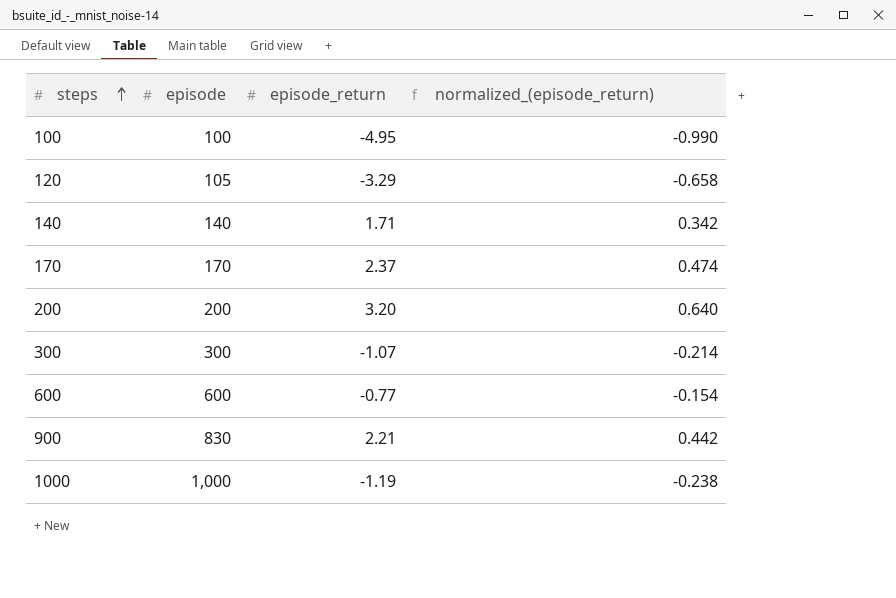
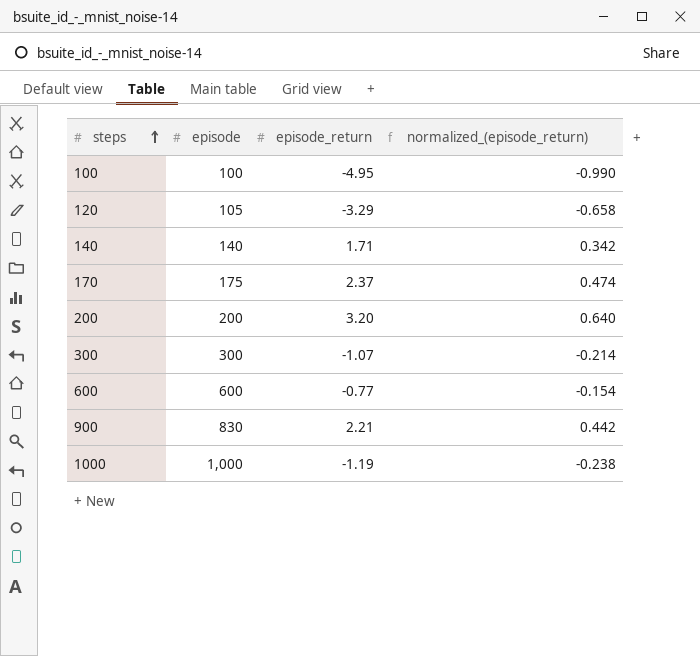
170 | episode: 170 -> 175

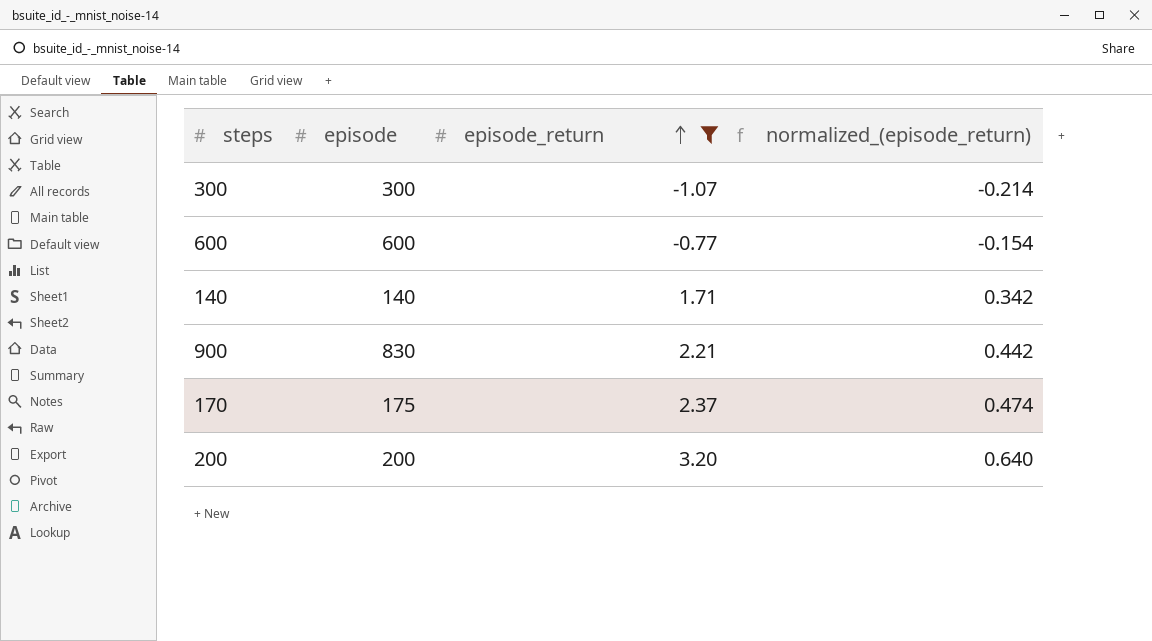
filter: none -> episode_return >= -1.07
row order: steps ascending -> episode_return ascending

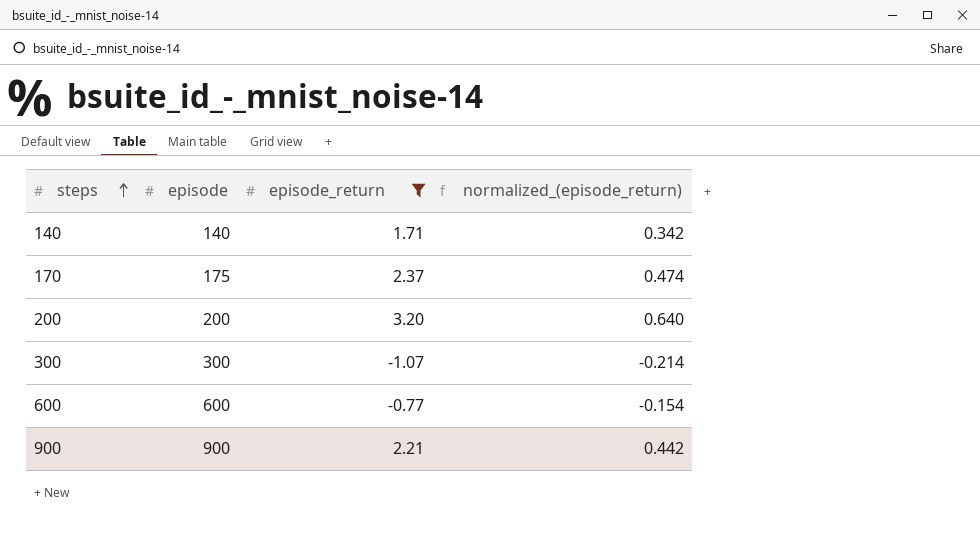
row order: episode_return ascending -> steps ascending
900 | episode: 830 -> 900

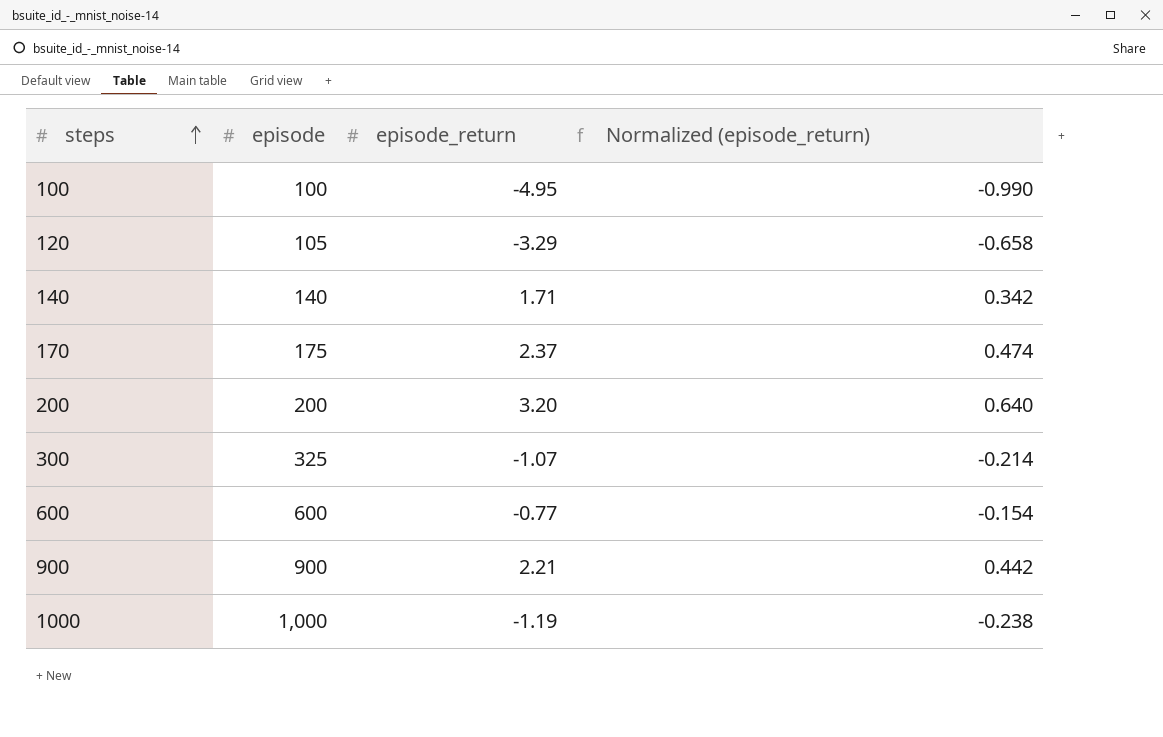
filter: episode_return >= -1.07 -> none
column name: normalized_(episode_return) -> Normalized (episode_return)
300 | episode: 300 -> 325

